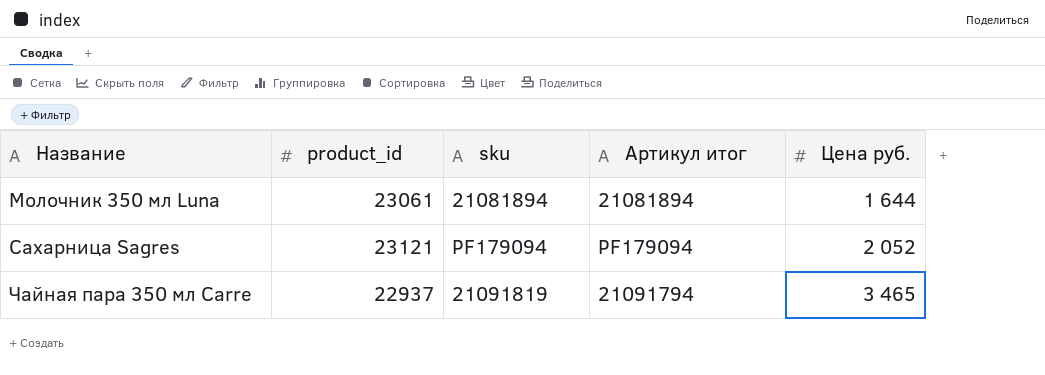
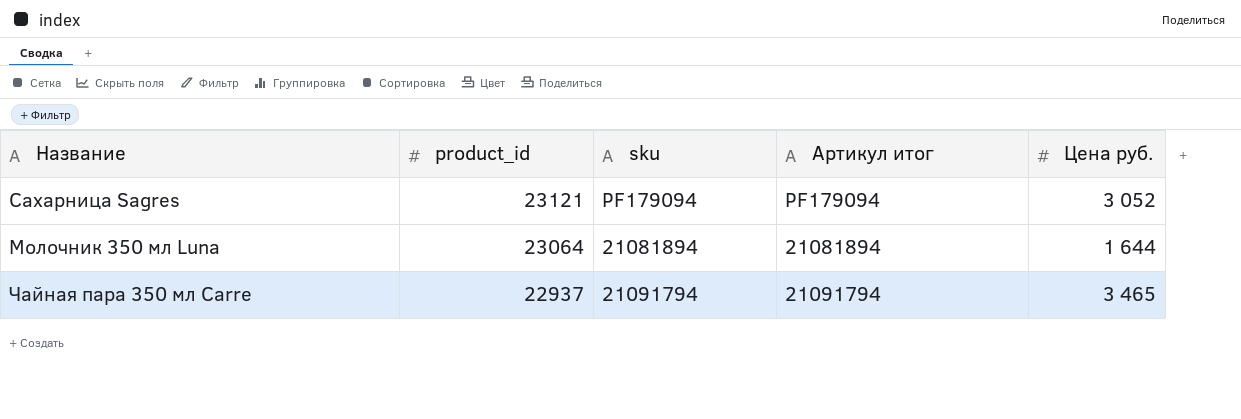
row order: Название ascending -> product_id descending
Сахарница Sagres | Цена руб.: 2 052 -> 3 052
Молочник 350 мл Luna | product_id: 23061 -> 23064
Чайная пара 350 мл Carre | sku: 21091819 -> 21091794

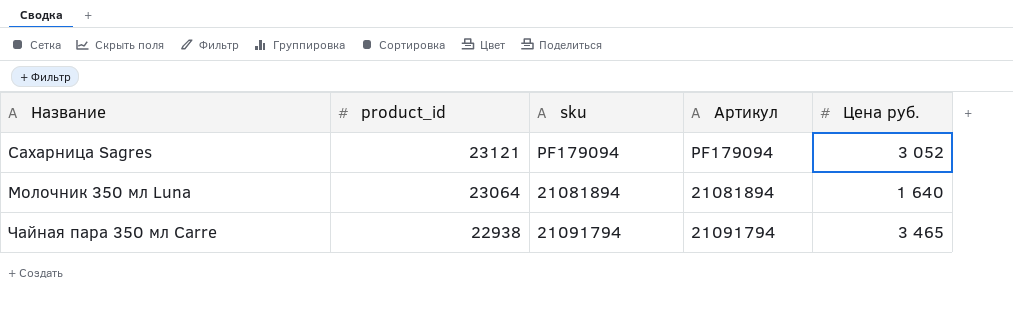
column name: Артикул итог -> Артикул
Молочник 350 мл Luna | Цена руб.: 1 644 -> 1 640
Чайная пара 350 мл Carre | product_id: 22937 -> 22938

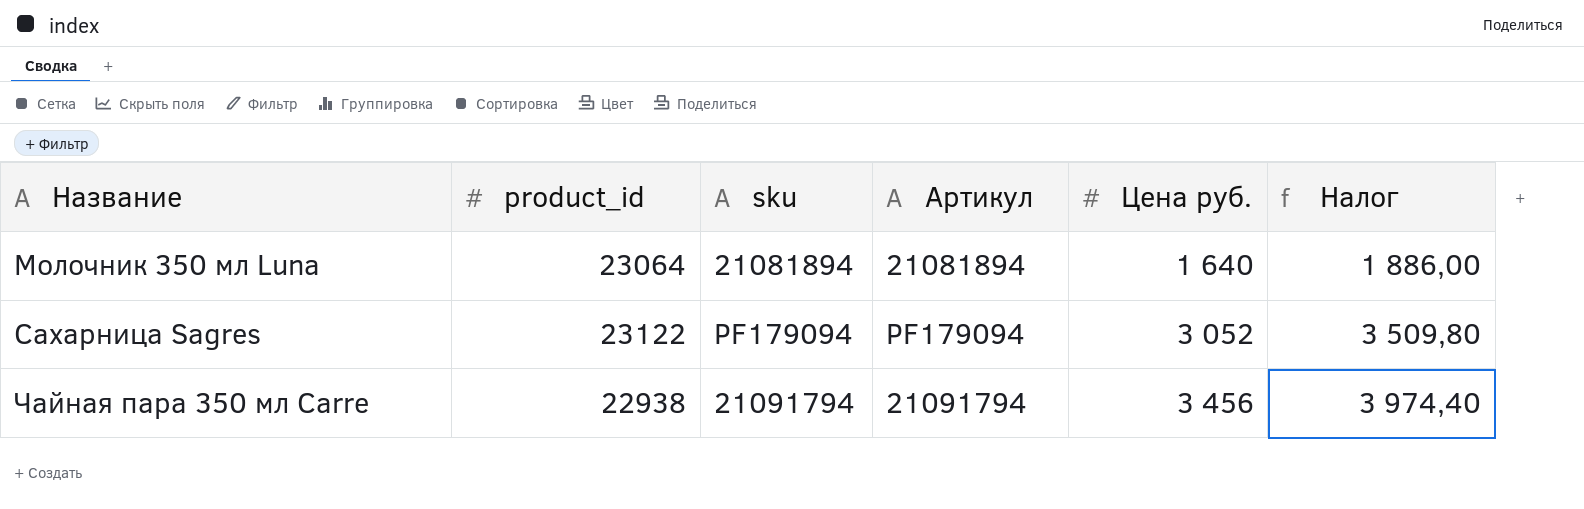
row order: product_id descending -> Название ascending
column Налог | formula: none -> [Цена руб.] * 1,15
Сахарница Sagres | product_id: 23121 -> 23122
Чайная пара 350 мл Carre | Цена руб.: 3 465 -> 3 456

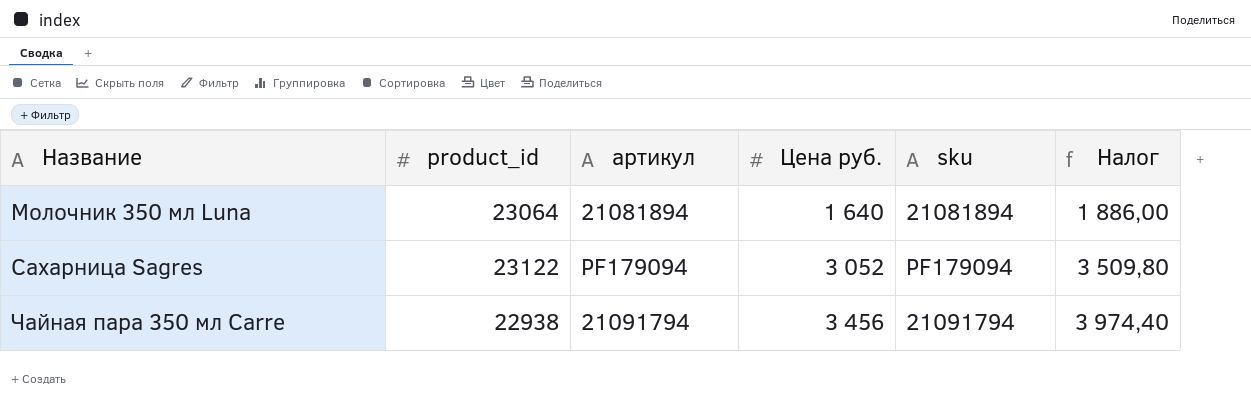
column name: Артикул -> артикул
column sku | position: 3 -> 5

